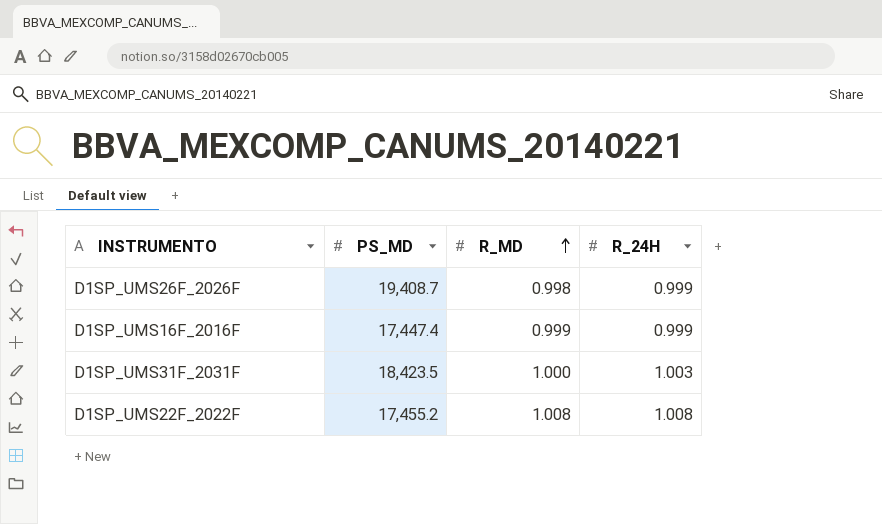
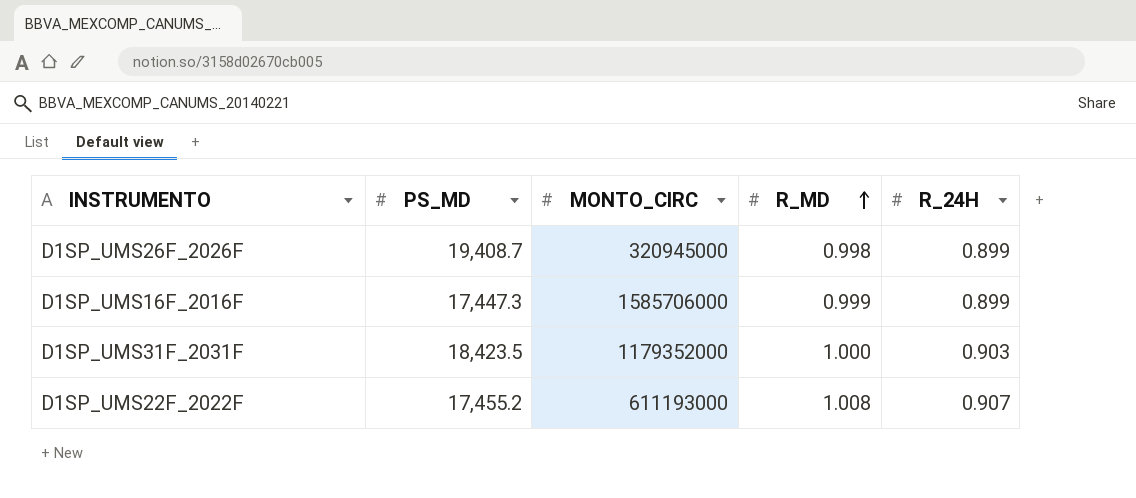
column MONTO_CIRC | position: none -> 3
D1SP_UMS26F_2026F | R_24H: 0.999 -> 0.899
D1SP_UMS16F_2016F | PS_MD: 17,447.4 -> 17,447.3
D1SP_UMS16F_2016F | R_24H: 0.999 -> 0.899
D1SP_UMS31F_2031F | R_24H: 1.003 -> 0.903
D1SP_UMS22F_2022F | R_24H: 1.008 -> 0.907

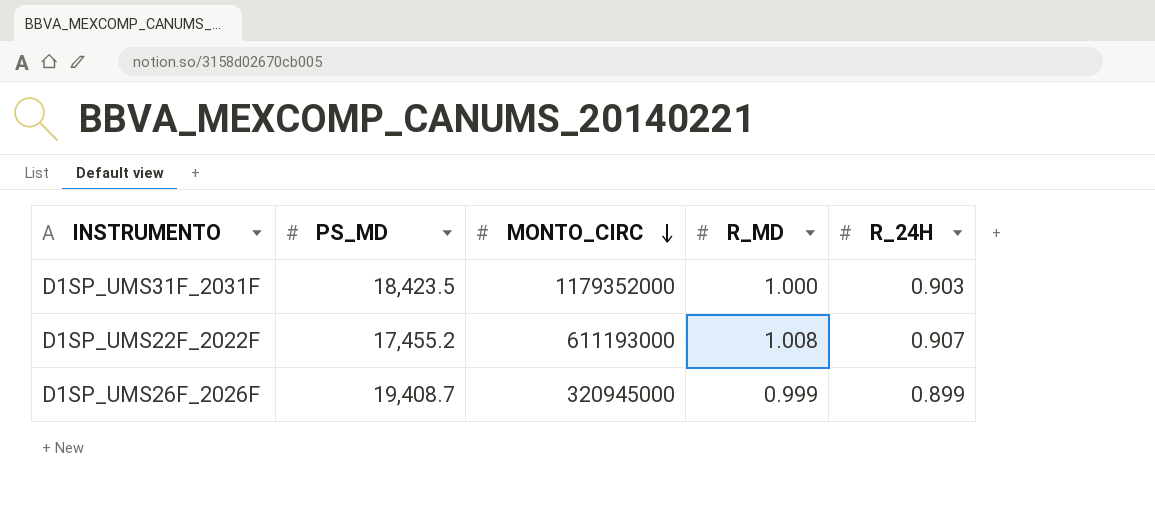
row order: R_MD ascending -> MONTO_CIRC descending
row D1SP_UMS16F_2016F: 17,447.3 | 1585706000 | 0.999 | 0.899 -> none
D1SP_UMS26F_2026F | R_MD: 0.998 -> 0.999

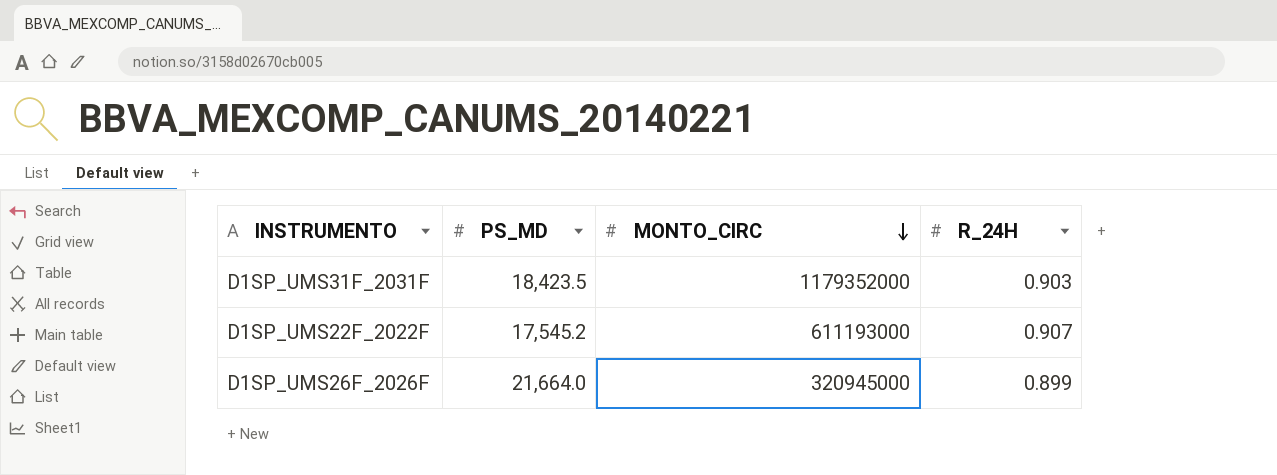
column R_MD | position: 4 -> none
D1SP_UMS22F_2022F | PS_MD: 17,455.2 -> 17,545.2
D1SP_UMS26F_2026F | PS_MD: 19,408.7 -> 21,664.0

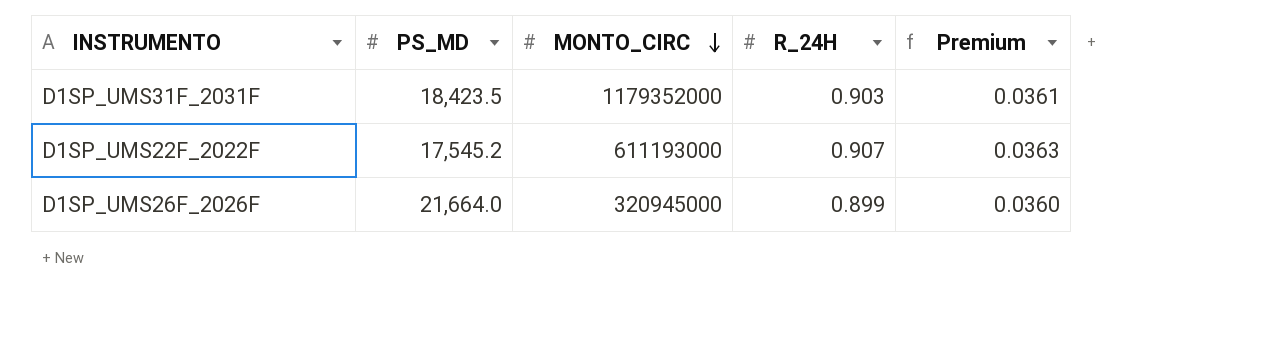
column Premium | formula: none -> [R_24H] * 0.04

